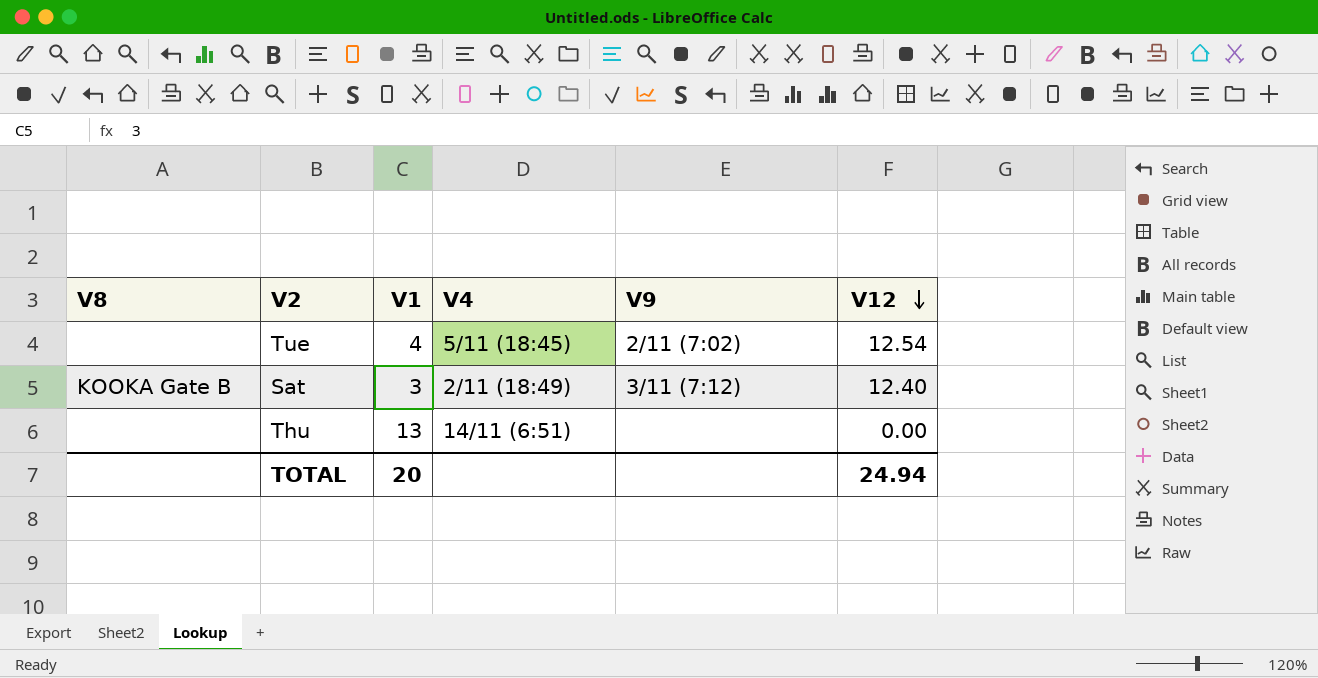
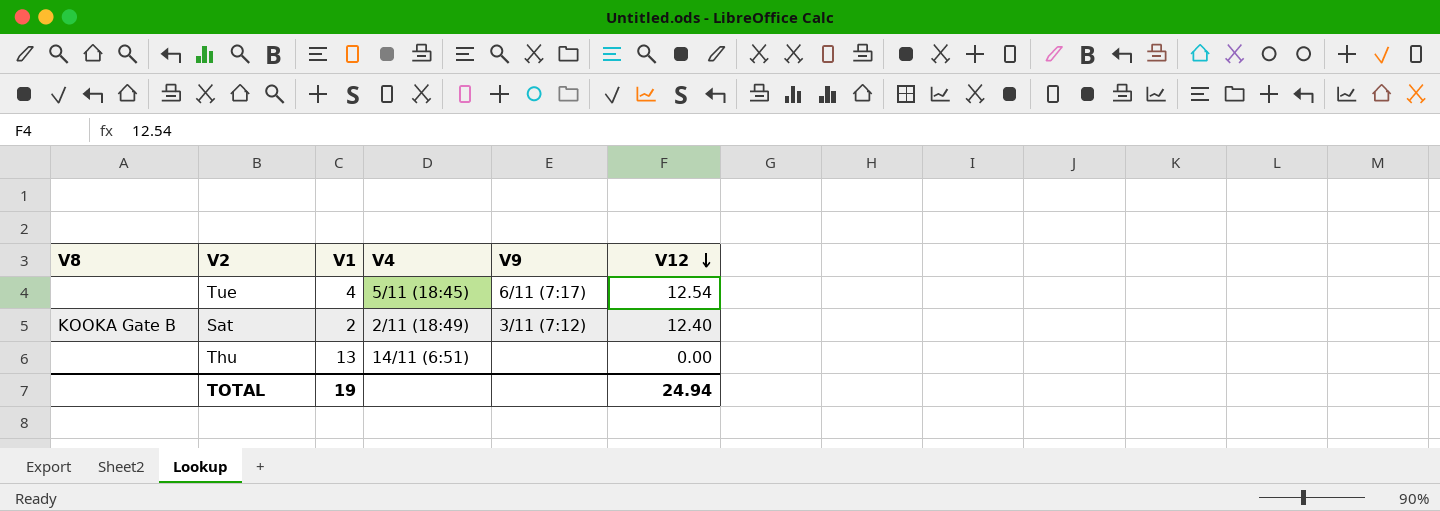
Tue | V9: 2/11 (7:02) -> 6/11 (7:17)
Sat | V1: 3 -> 2
TOTAL | V1: 20 -> 19

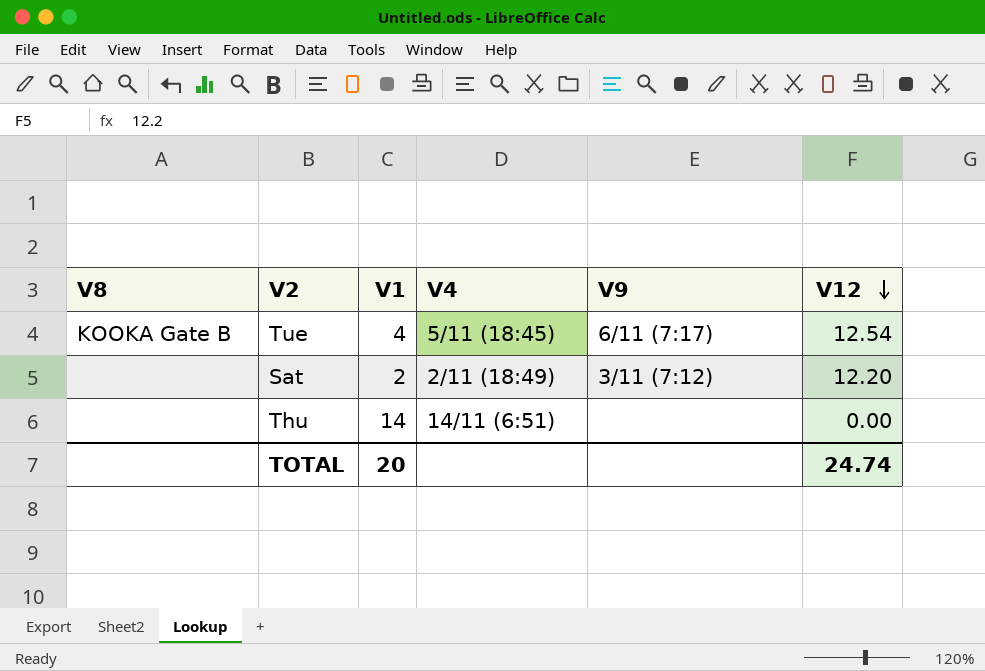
Tue | V8: none -> KOOKA Gate B
Sat | V8: KOOKA Gate B -> none
Sat | V12: 12.40 -> 12.20
Thu | V1: 13 -> 14
TOTAL | V1: 19 -> 20
TOTAL | V12: 24.94 -> 24.74

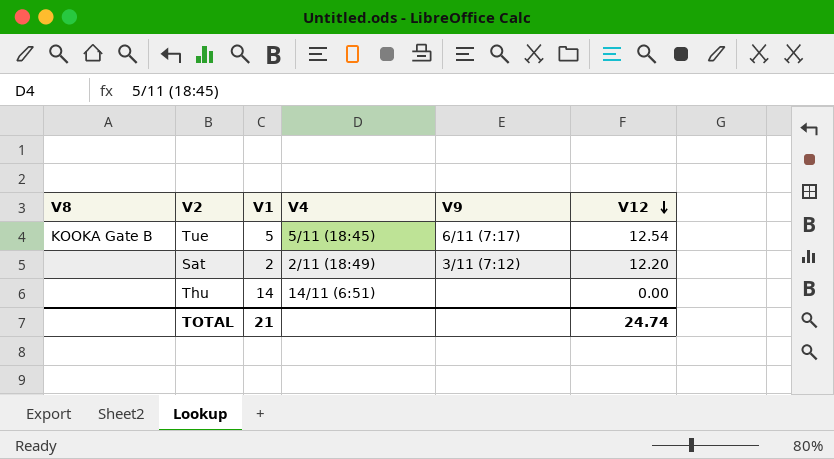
Tue | V1: 4 -> 5
TOTAL | V1: 20 -> 21

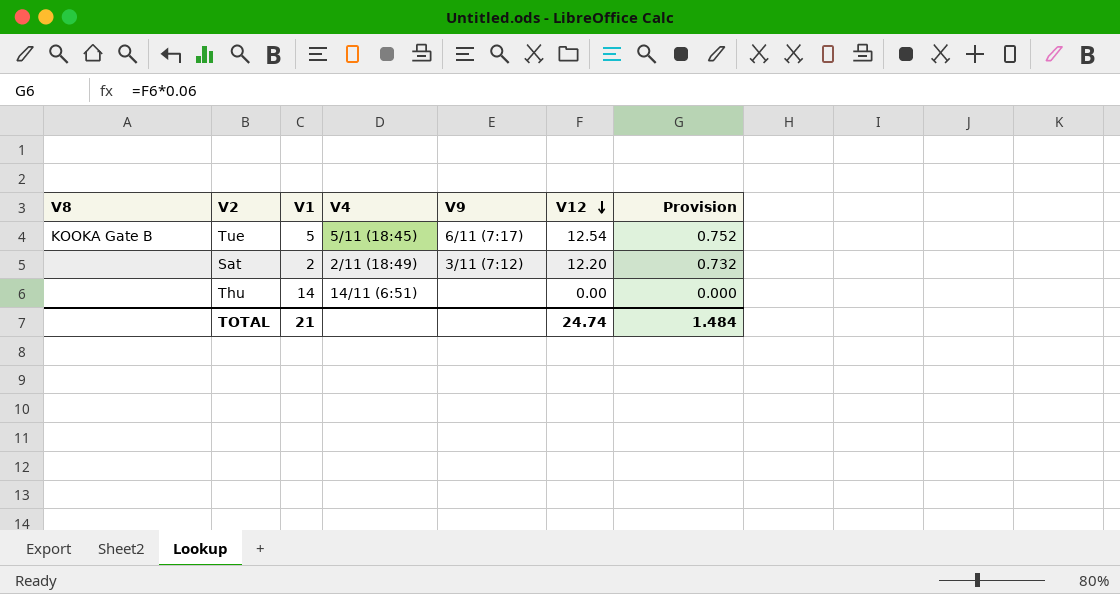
column Provision | formula: none -> [V12] * 0.06

